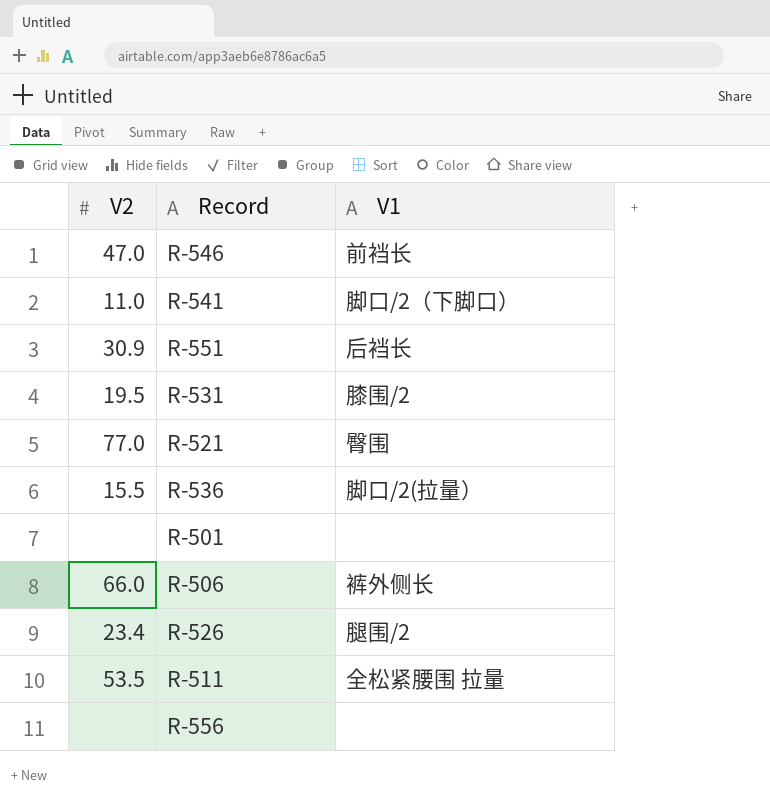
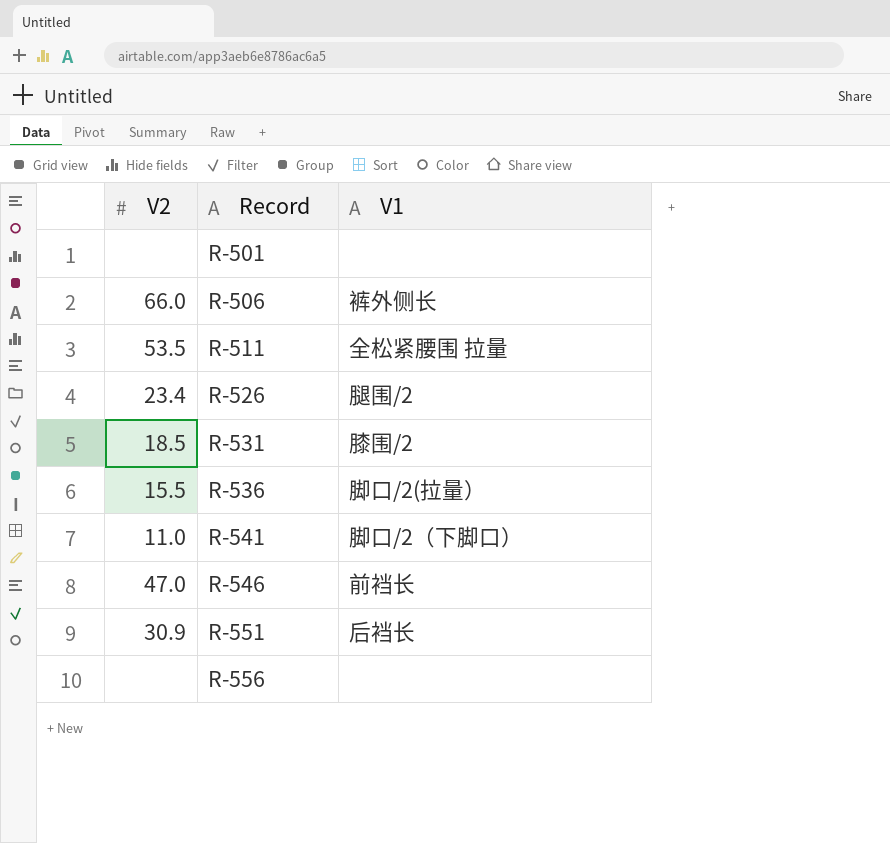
row order: none -> Record ascending
row R-521: 77.0 | 臀围 -> none
R-531 | V2: 19.5 -> 18.5

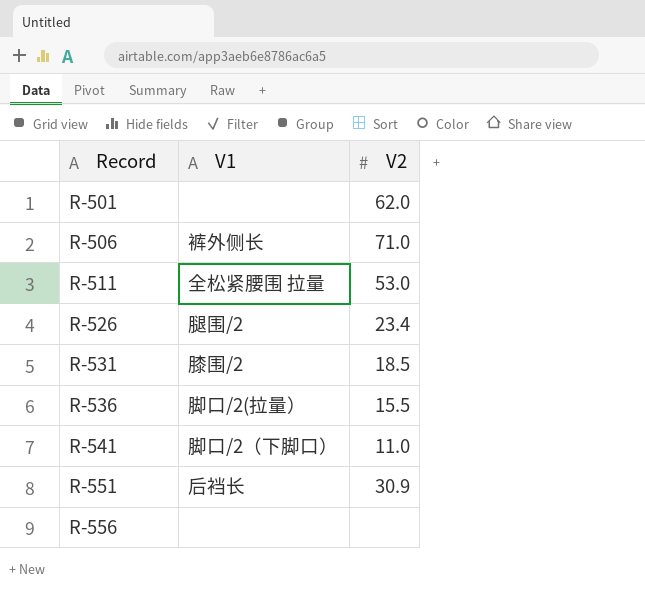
column V2 | position: 1 -> 3
row R-546: 47.0 | 前裆长 -> none
R-501 | V2: none -> 62.0
R-506 | V2: 66.0 -> 71.0
R-511 | V2: 53.5 -> 53.0

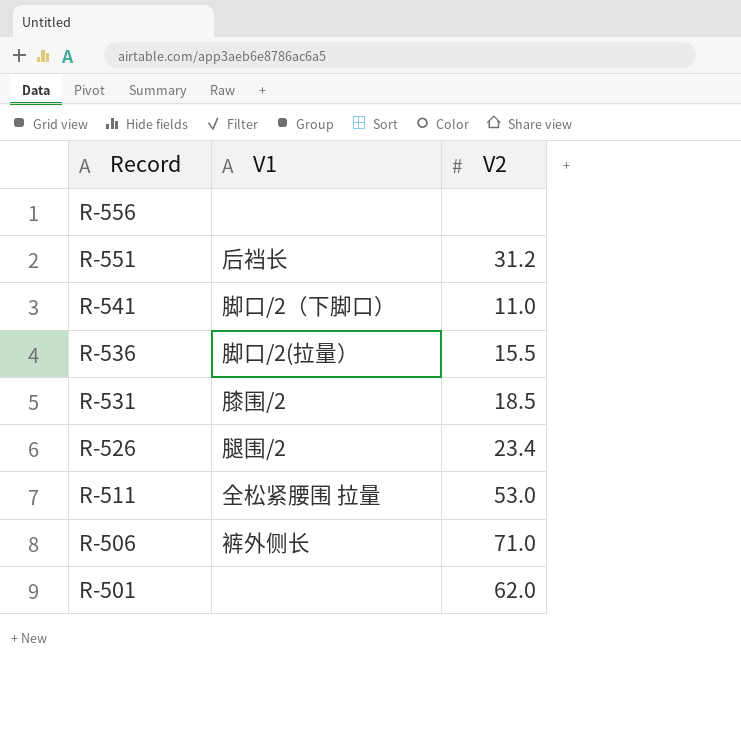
row order: Record ascending -> Record descending
R-551 | V2: 30.9 -> 31.2

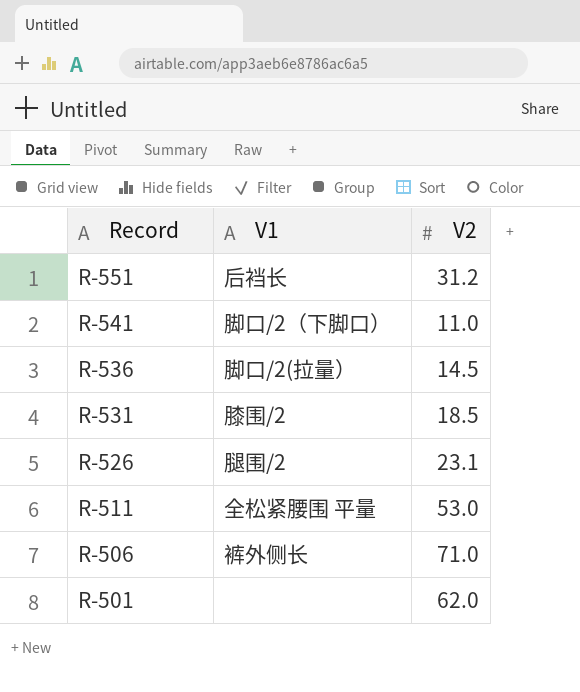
row R-556: none | none -> none
R-536 | V2: 15.5 -> 14.5
R-526 | V2: 23.4 -> 23.1
R-511 | V1: 全松紧腰围 拉量 -> 全松紧腰围 平量

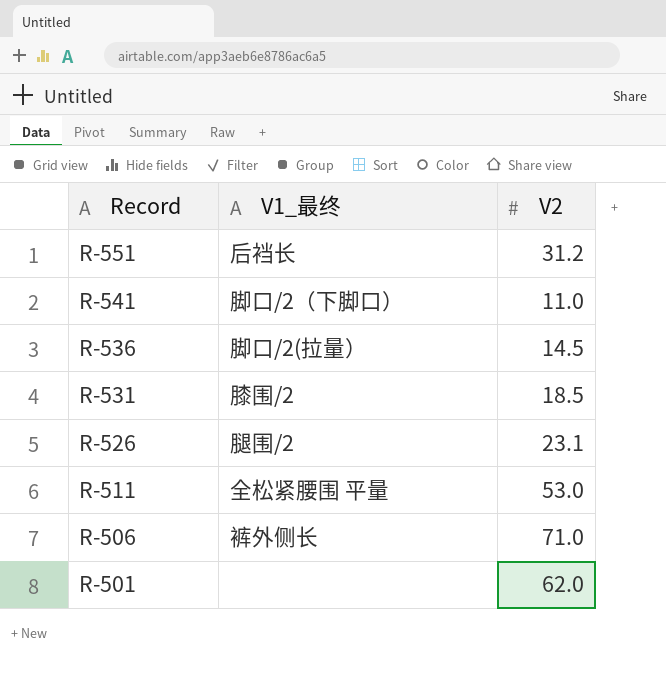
column name: V1 -> V1_最终

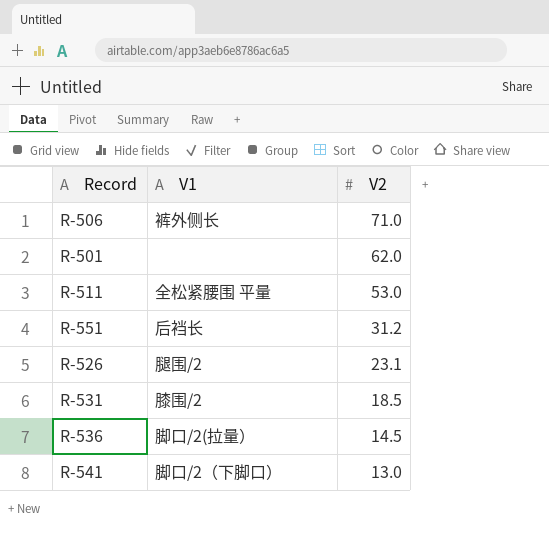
row order: Record descending -> V2 descending
column name: V1_最终 -> V1
R-541 | V2: 11.0 -> 13.0

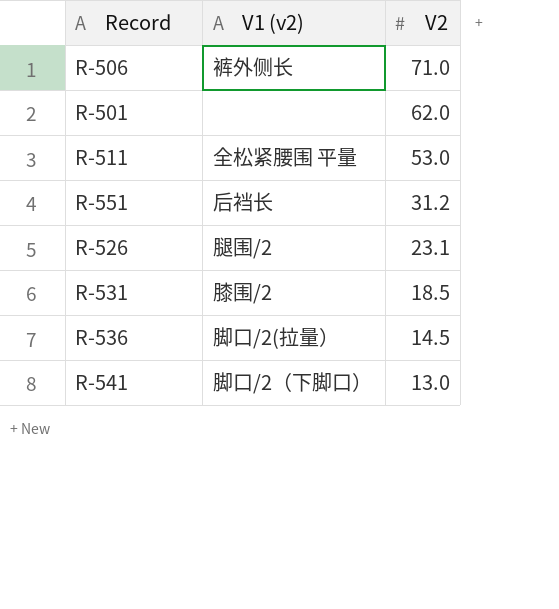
column name: V1 -> V1 (v2)

